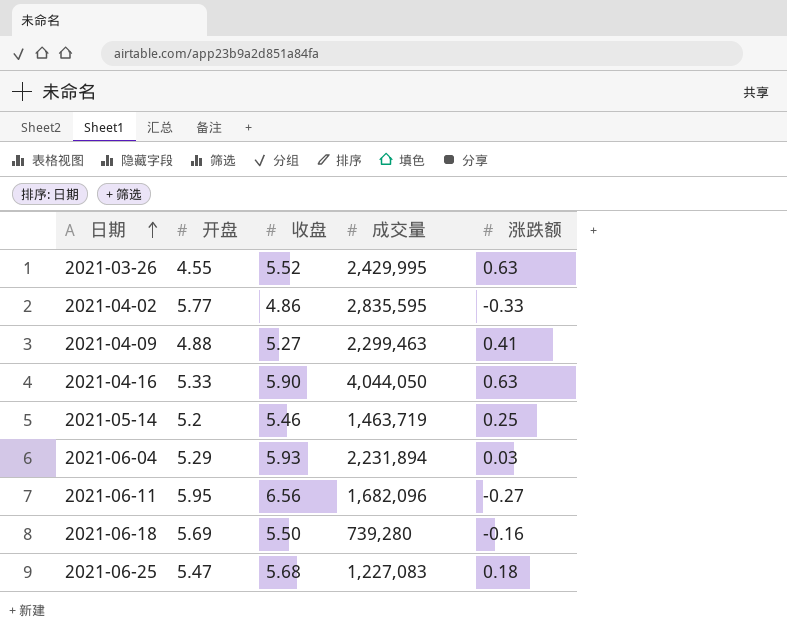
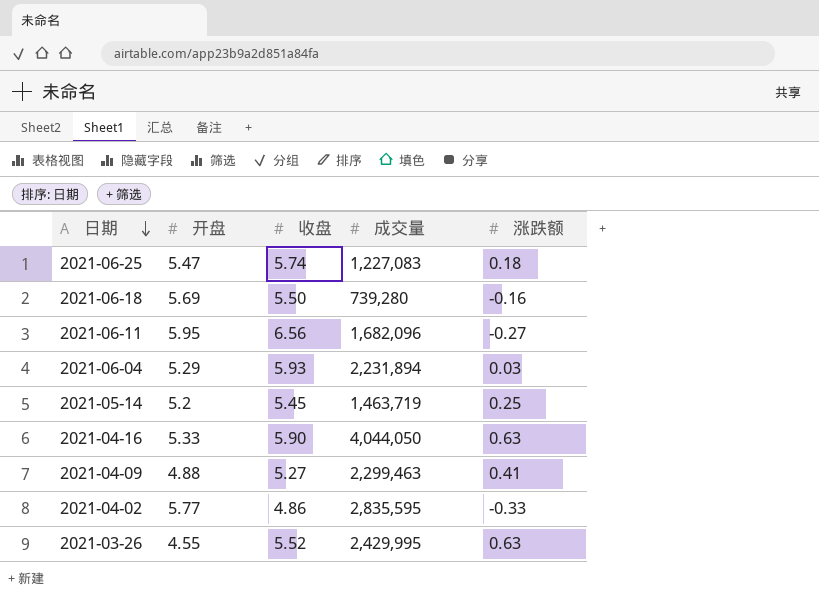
row order: 日期 ascending -> 日期 descending
2021-06-25 | 收盘: 5.68 -> 5.74
2021-05-14 | 收盘: 5.46 -> 5.45

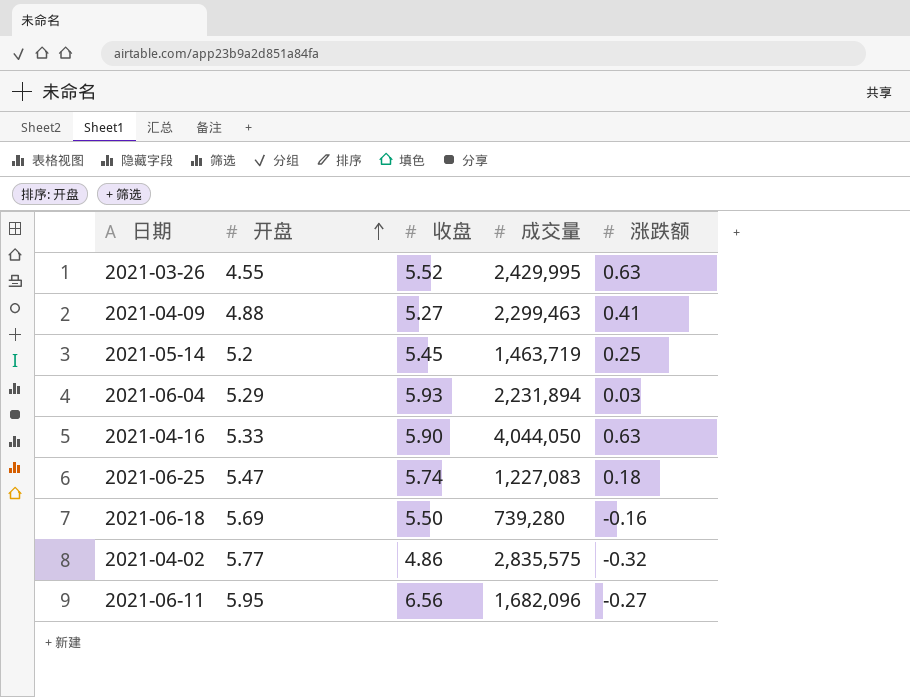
row order: 日期 descending -> 开盘 ascending
2021-04-02 | 成交量: 2,835,595 -> 2,835,575
2021-04-02 | 涨跌额: -0.33 -> -0.32

